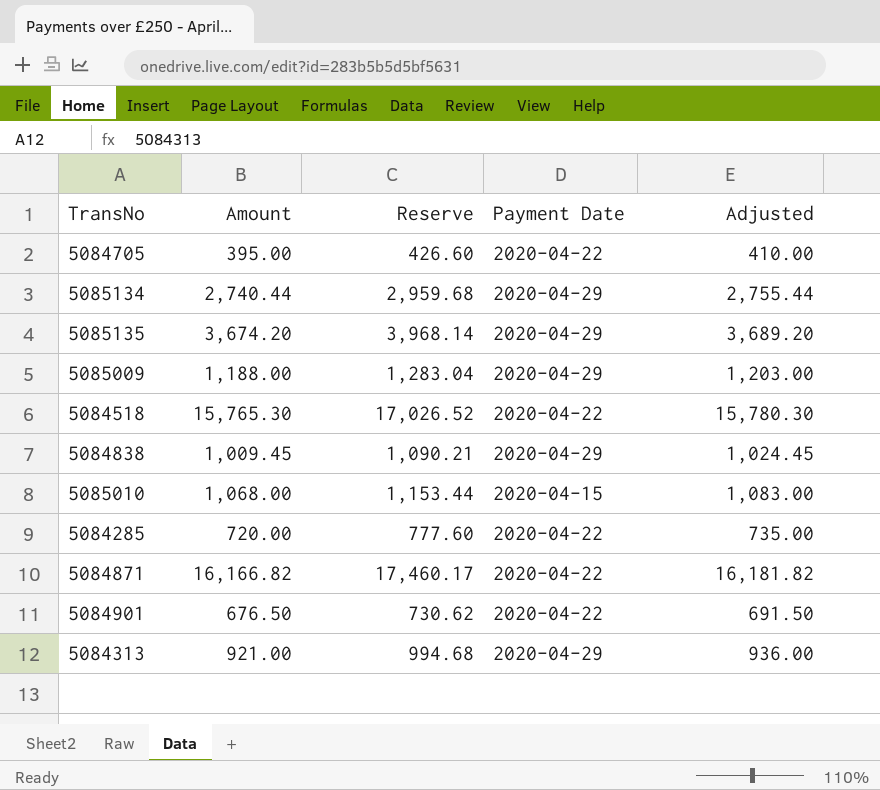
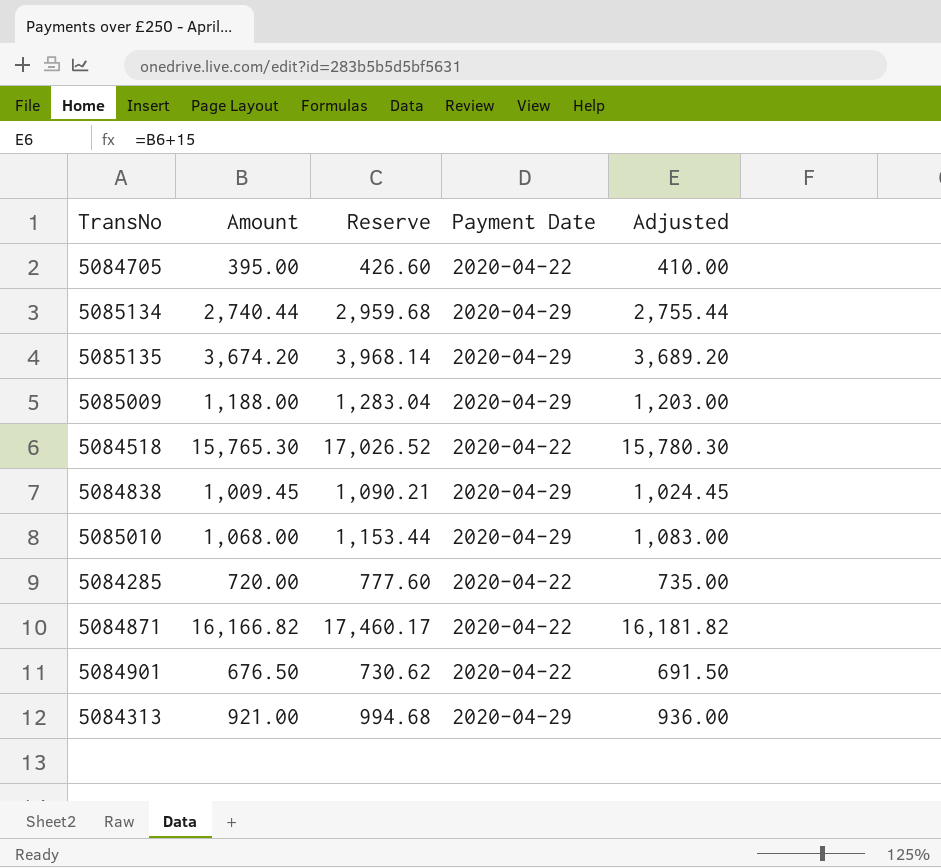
5085010 | Payment Date: 2020-04-15 -> 2020-04-29

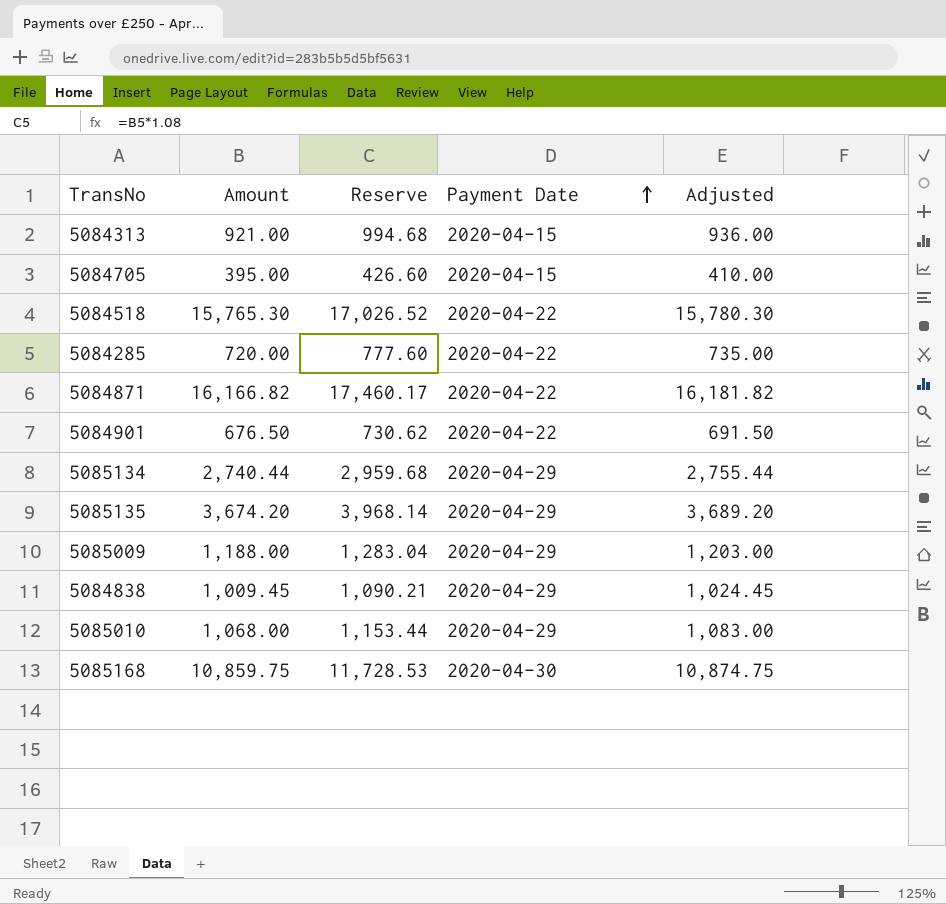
row order: none -> Payment Date ascending
5084313 | Payment Date: 2020-04-29 -> 2020-04-15
5084705 | Payment Date: 2020-04-22 -> 2020-04-15
row 5085168: none -> 10,859.75 | 11,728.53 | 2020-04-30 | 10,874.75

